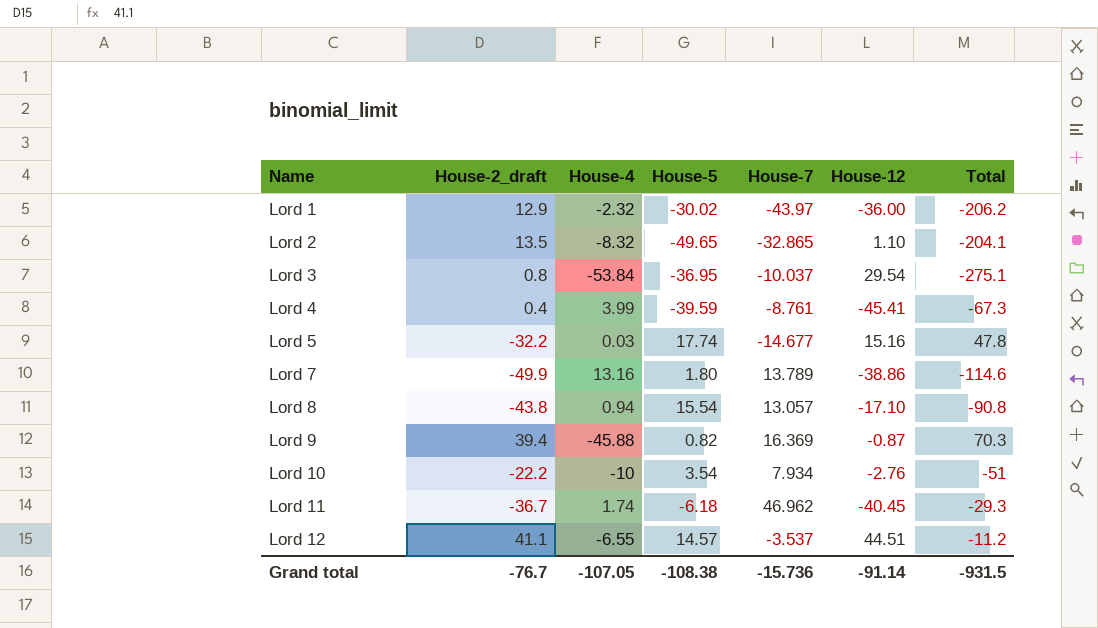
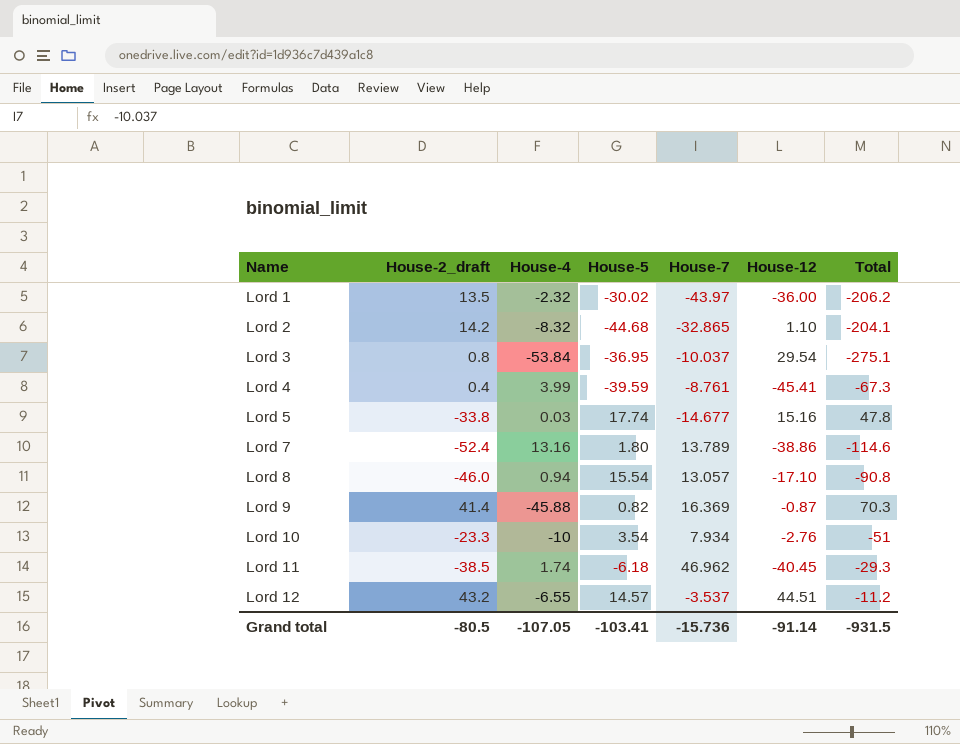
Lord 1 | House-2_draft: 12.9 -> 13.5
Lord 2 | House-2_draft: 13.5 -> 14.2
Lord 2 | House-5: -49.65 -> -44.68
Lord 5 | House-2_draft: -32.2 -> -33.8
Lord 7 | House-2_draft: -49.9 -> -52.4
Lord 8 | House-2_draft: -43.8 -> -46.0
Lord 9 | House-2_draft: 39.4 -> 41.4
Lord 10 | House-2_draft: -22.2 -> -23.3
Lord 11 | House-2_draft: -36.7 -> -38.5
Lord 12 | House-2_draft: 41.1 -> 43.2
Grand total | House-2_draft: -76.7 -> -80.5
Grand total | House-5: -108.38 -> -103.41

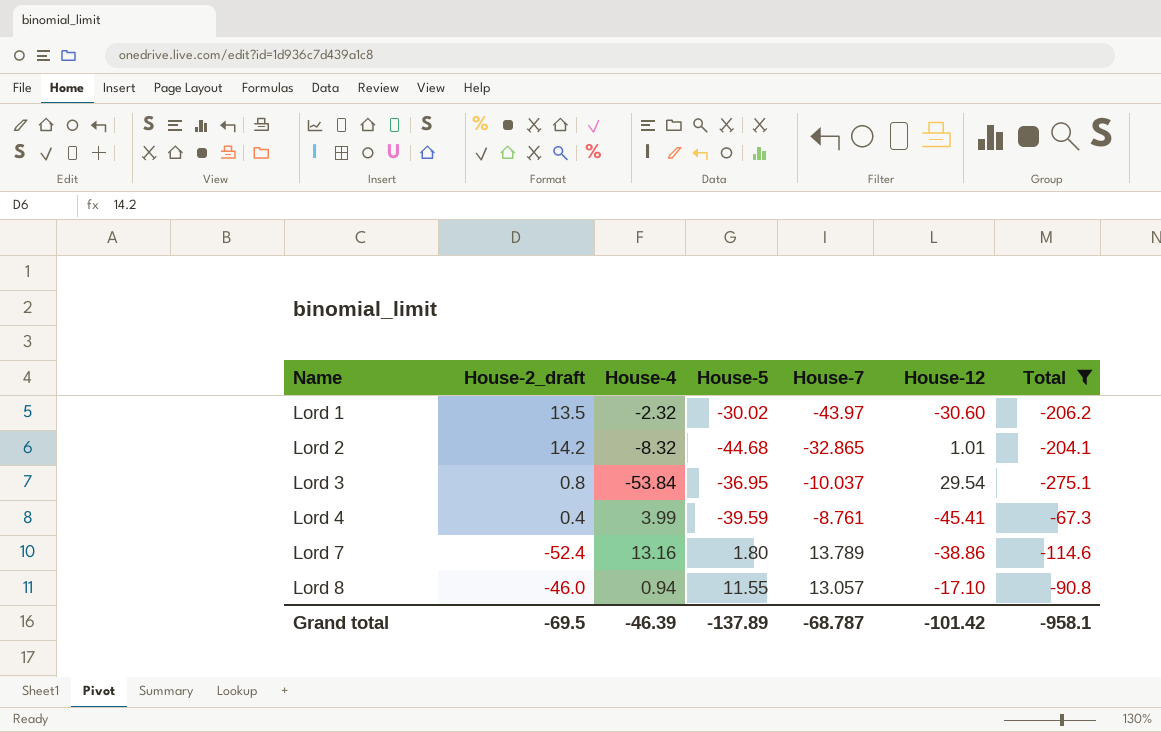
filter: none -> Total <= -67.3
Lord 1 | House-12: -36.00 -> -30.60
Lord 2 | House-12: 1.10 -> 1.01
Lord 8 | House-5: 15.54 -> 11.55
Grand total | House-2_draft: -80.5 -> -69.5
Grand total | House-4: -107.05 -> -46.39
Grand total | House-5: -103.41 -> -137.89
Grand total | House-7: -15.736 -> -68.787
Grand total | House-12: -91.14 -> -101.42
Grand total | Total: -931.5 -> -958.1

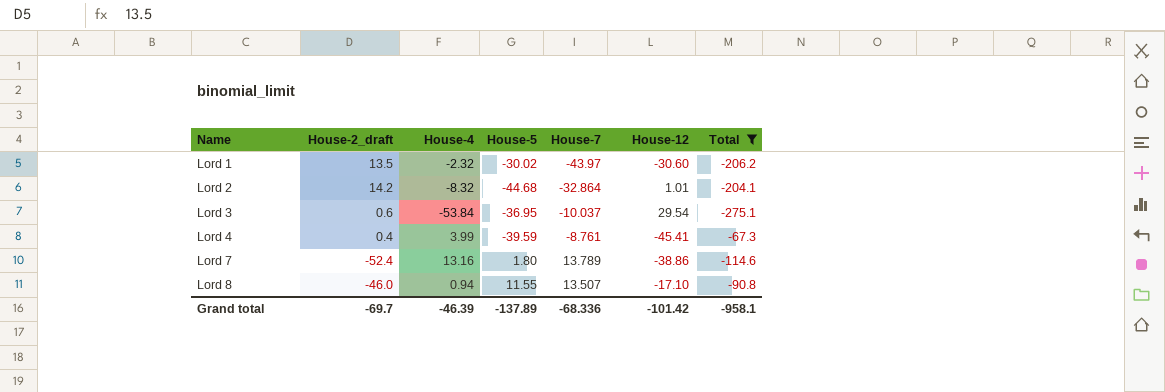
Lord 2 | House-7: -32.865 -> -32.864
Lord 3 | House-2_draft: 0.8 -> 0.6
Lord 8 | House-7: 13.057 -> 13.507
Grand total | House-2_draft: -69.5 -> -69.7
Grand total | House-7: -68.787 -> -68.336

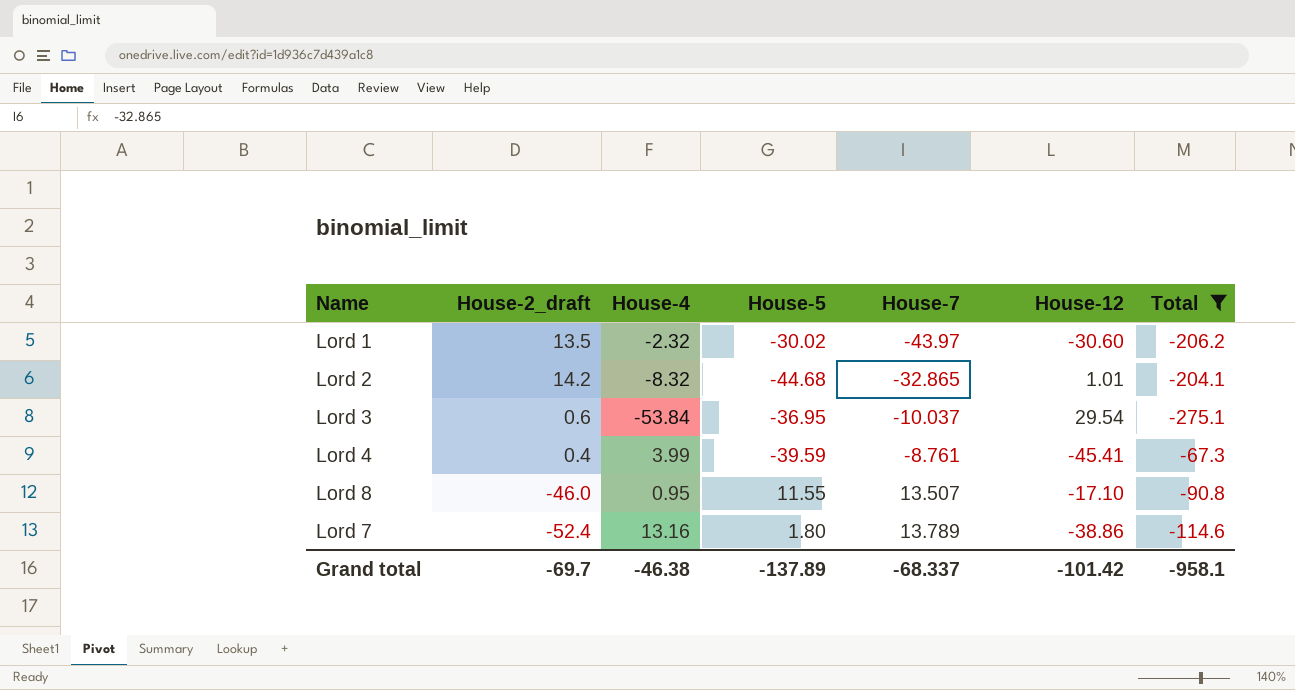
row order: Name ascending -> House-7 ascending
Lord 2 | House-7: -32.864 -> -32.865
Lord 8 | House-4: 0.94 -> 0.95
Grand total | House-4: -46.39 -> -46.38
Grand total | House-7: -68.336 -> -68.337

